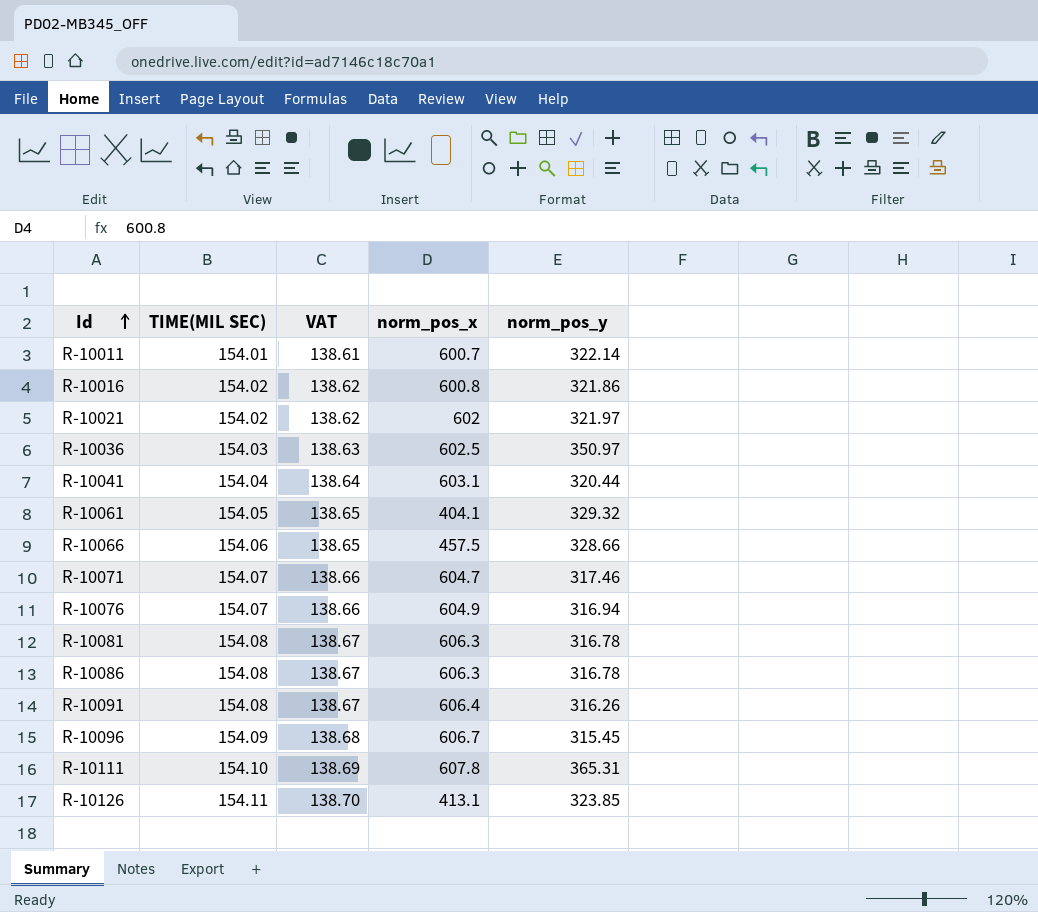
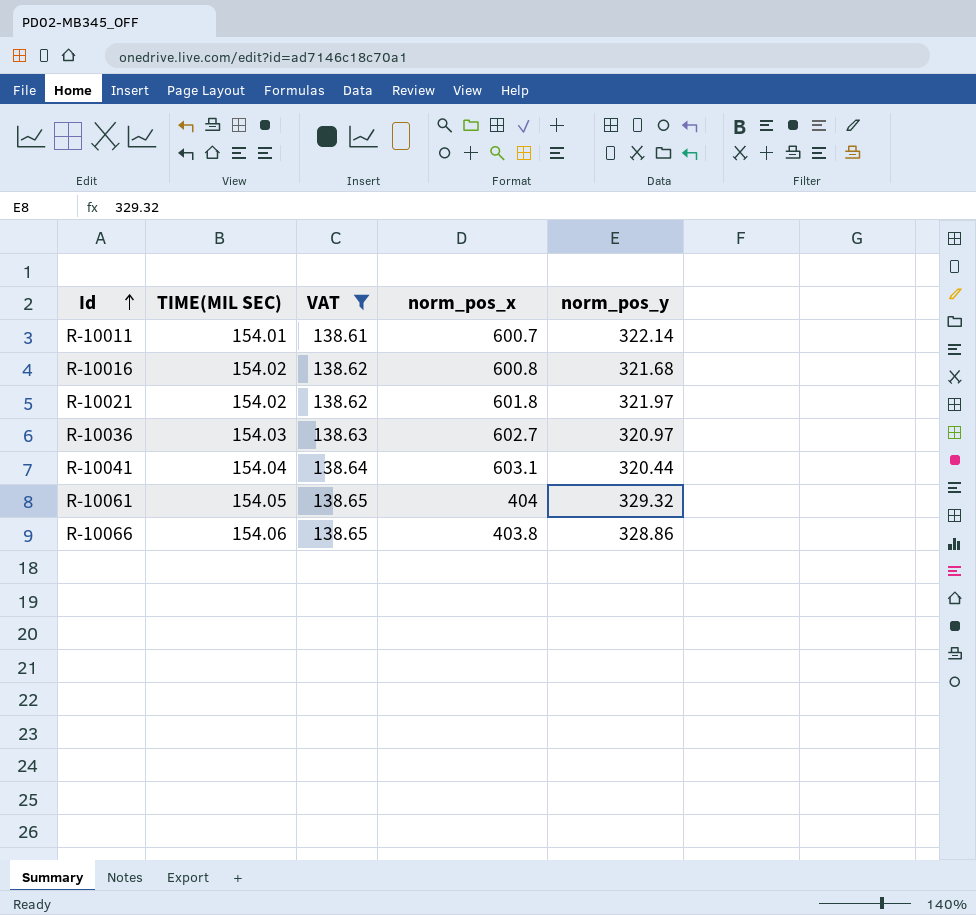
filter: none -> VAT <= 138.65
R-10016 | norm_pos_y: 321.86 -> 321.68
R-10021 | norm_pos_x: 602 -> 601.8
R-10036 | norm_pos_x: 602.5 -> 602.7
R-10036 | norm_pos_y: 350.97 -> 320.97
R-10061 | norm_pos_x: 404.1 -> 404
R-10066 | norm_pos_x: 457.5 -> 403.8
R-10066 | norm_pos_y: 328.66 -> 328.86

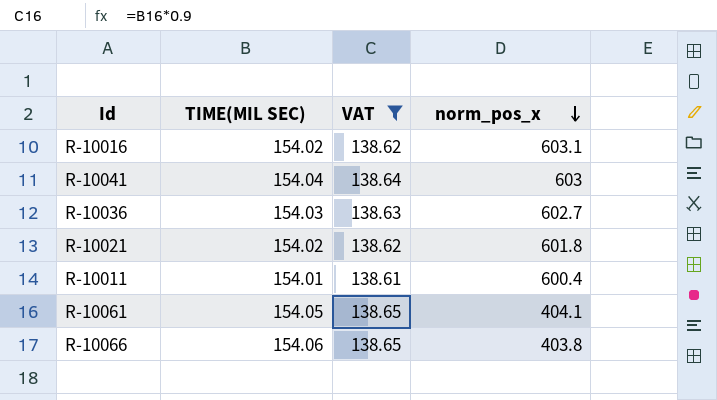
row order: Id ascending -> norm_pos_x descending
column norm_pos_y | position: 5 -> none
R-10016 | norm_pos_x: 600.8 -> 603.1
R-10041 | norm_pos_x: 603.1 -> 603
R-10011 | norm_pos_x: 600.7 -> 600.4
R-10061 | norm_pos_x: 404 -> 404.1

